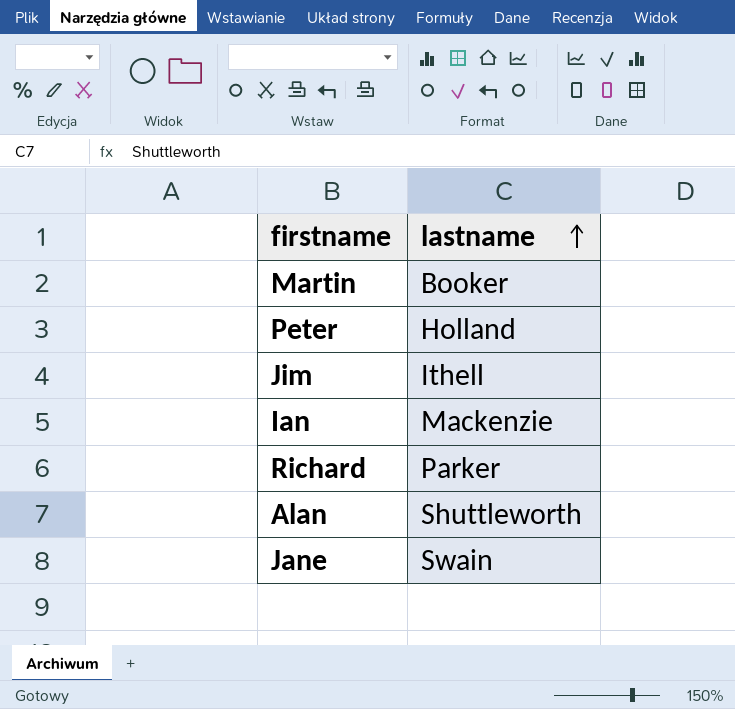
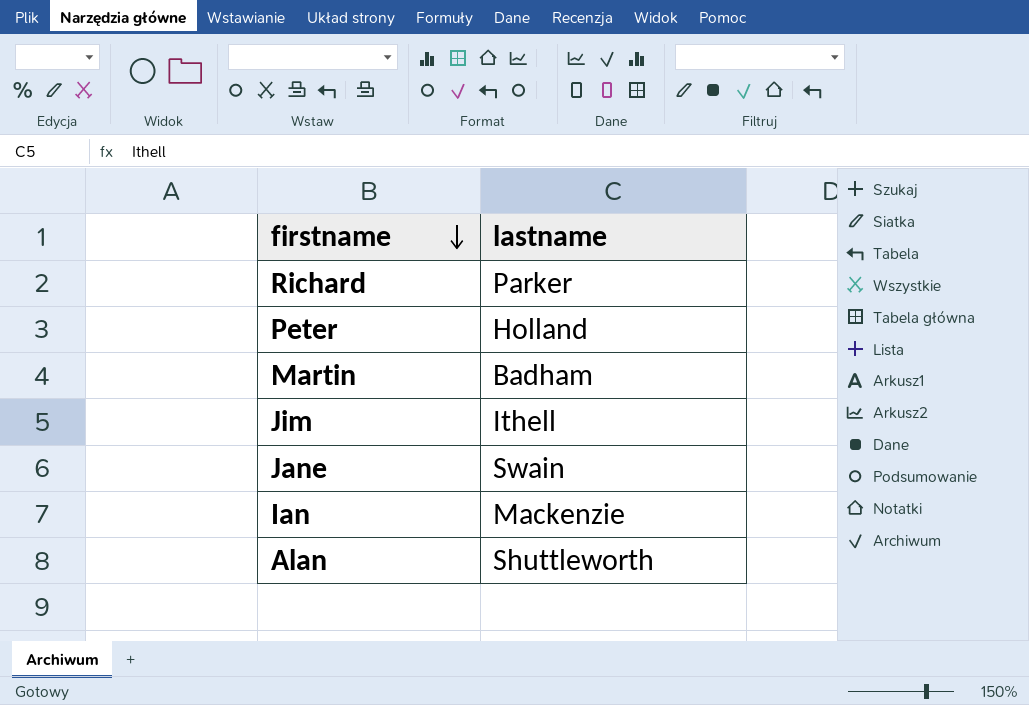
row order: lastname ascending -> firstname descending
Martin | lastname: Booker -> Badham

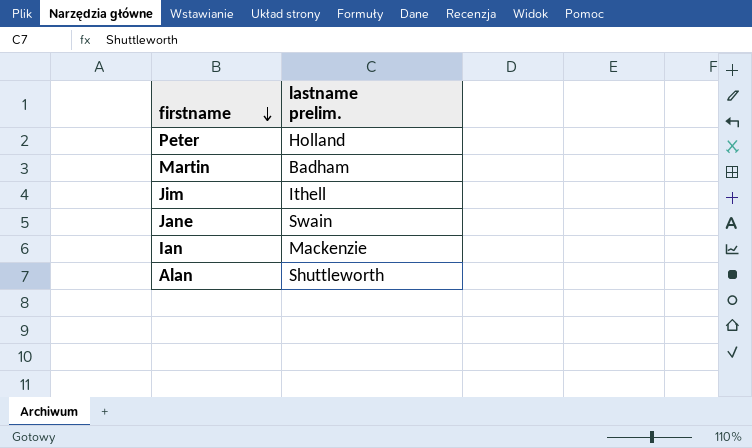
column name: lastname -> lastname prelim.
row Richard: Parker -> none

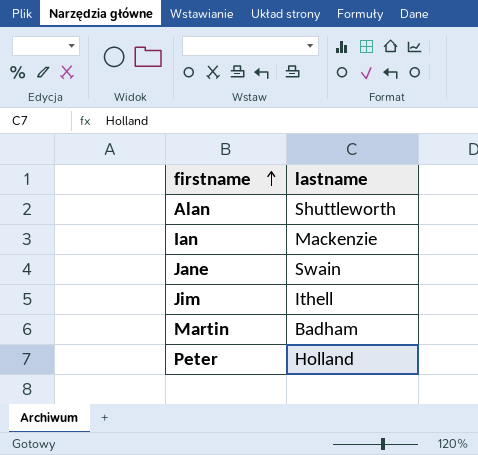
row order: firstname descending -> firstname ascending
column name: lastname prelim. -> lastname

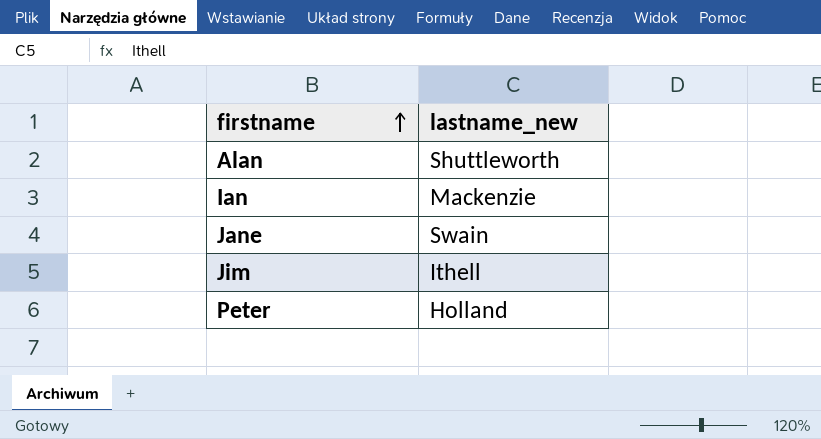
column name: lastname -> lastname_new
row Martin: Badham -> none

